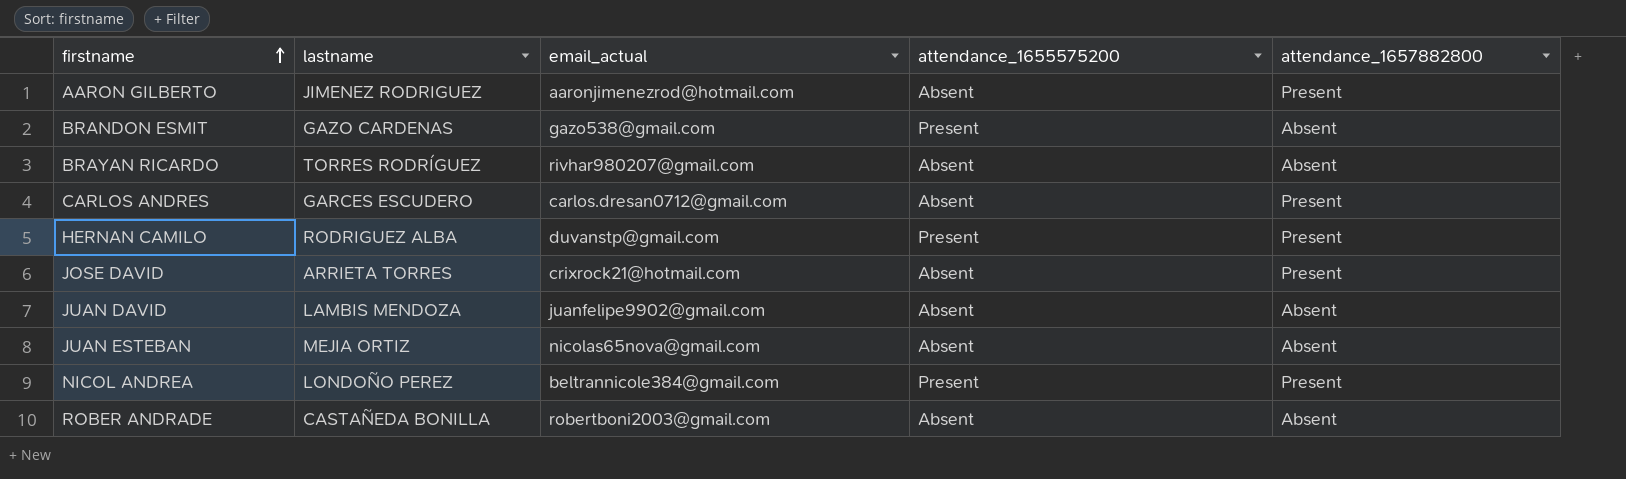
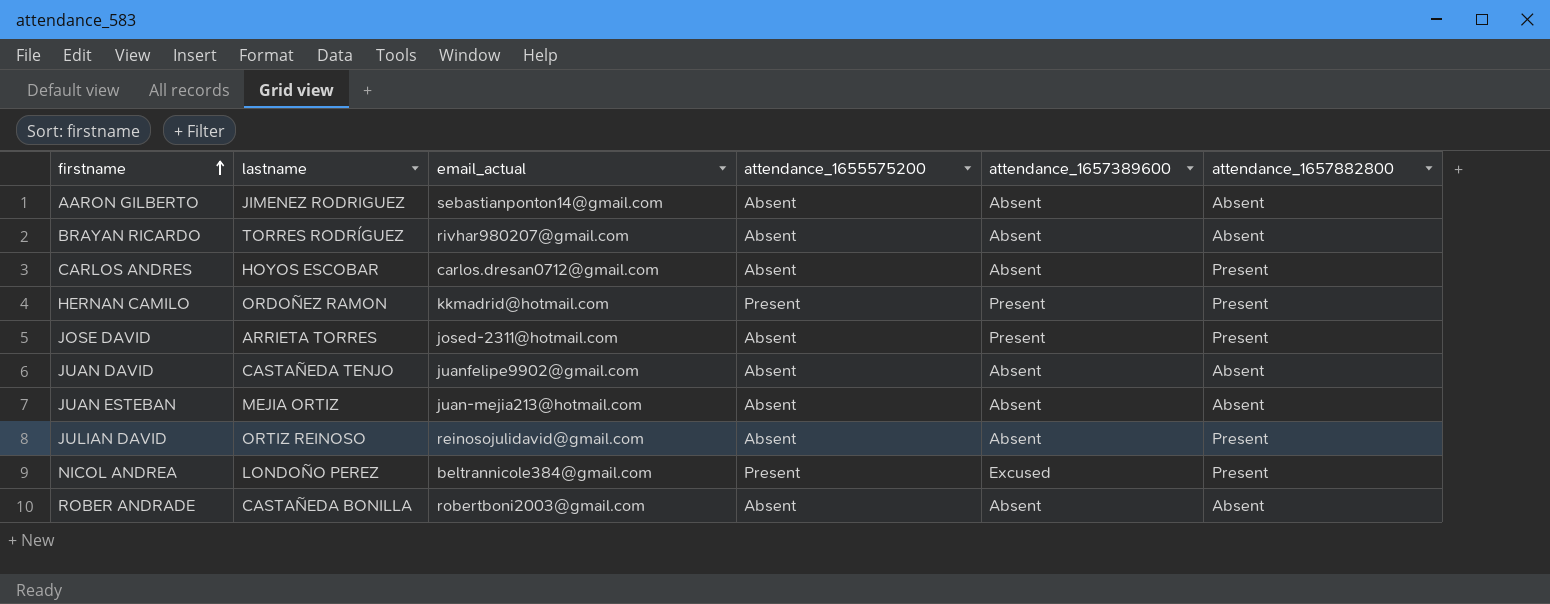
column attendance_1657389600 | position: none -> 5
row BRANDON ESMIT: GAZO CARDENAS | gazo538@gmail.com | Present | Absent -> none
AARON GILBERTO | email_actual: aaronjimenezrod@hotmail.com -> sebastianponton14@gmail.com
AARON GILBERTO | attendance_1657882800: Present -> Absent
CARLOS ANDRES | lastname: GARCES ESCUDERO -> HOYOS ESCOBAR
HERNAN CAMILO | lastname: RODRIGUEZ ALBA -> ORDOÑEZ RAMON
HERNAN CAMILO | email_actual: duvanstp@gmail.com -> kkmadrid@hotmail.com
JOSE DAVID | email_actual: crixrock21@hotmail.com -> josed-2311@hotmail.com
JUAN DAVID | lastname: LAMBIS MENDOZA -> CASTAÑEDA TENJO
JUAN ESTEBAN | email_actual: nicolas65nova@gmail.com -> juan-mejia213@hotmail.com
row JULIAN DAVID: none -> ORTIZ REINOSO | reinosojulidavid@gmail.com | Absent | Absent | Present

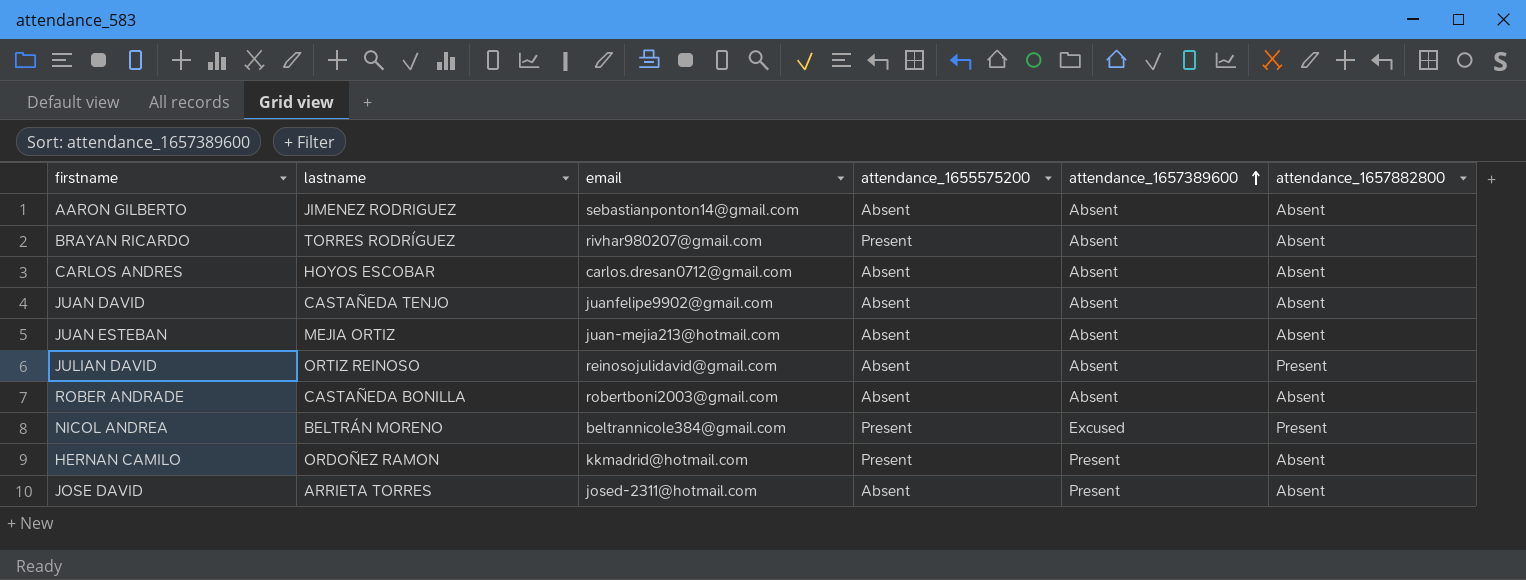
row order: firstname ascending -> attendance_1657389600 ascending
column name: email_actual -> email
BRAYAN RICARDO | attendance_1655575200: Absent -> Present
CARLOS ANDRES | attendance_1657882800: Present -> Absent
NICOL ANDREA | lastname: LONDOÑO PEREZ -> BELTRÁN MORENO
HERNAN CAMILO | attendance_1657882800: Present -> Absent
JOSE DAVID | attendance_1657882800: Present -> Absent

